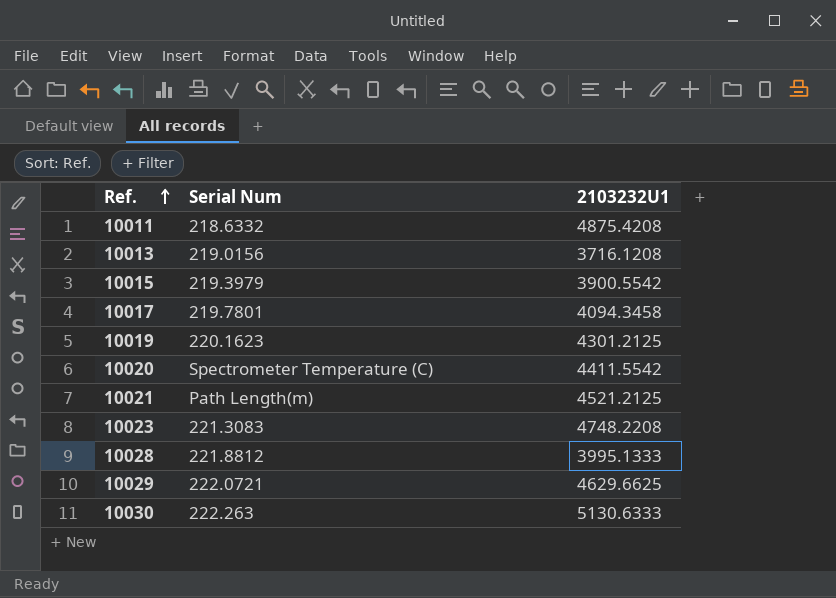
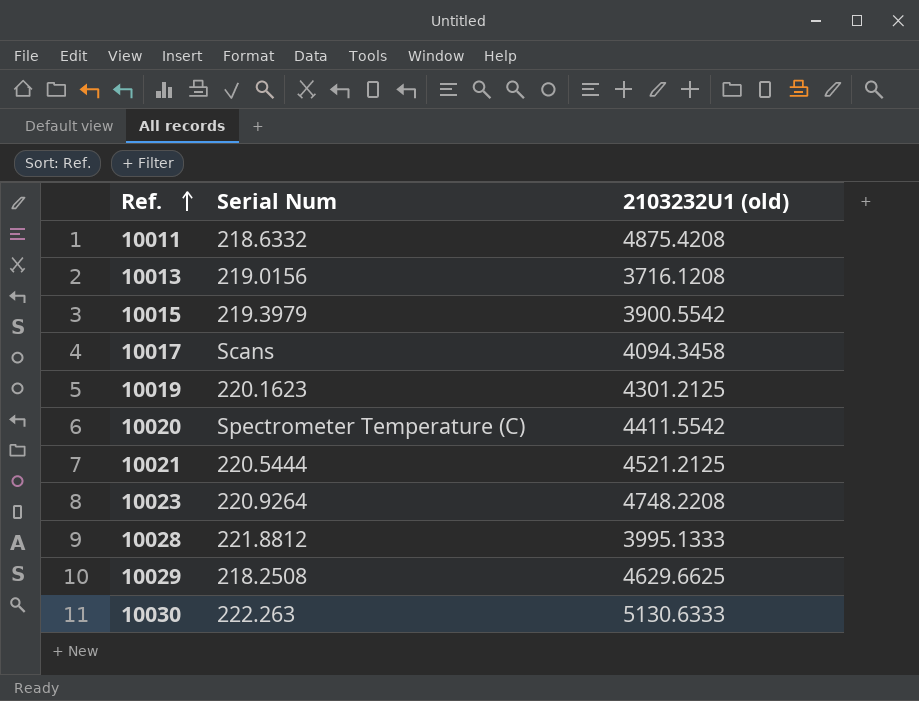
column name: 2103232U1 -> 2103232U1 (old)
10017 | Serial Num: 219.7801 -> Scans
10021 | Serial Num: Path Length(m) -> 220.5444
10023 | Serial Num: 221.3083 -> 220.9264
10029 | Serial Num: 222.0721 -> 218.2508

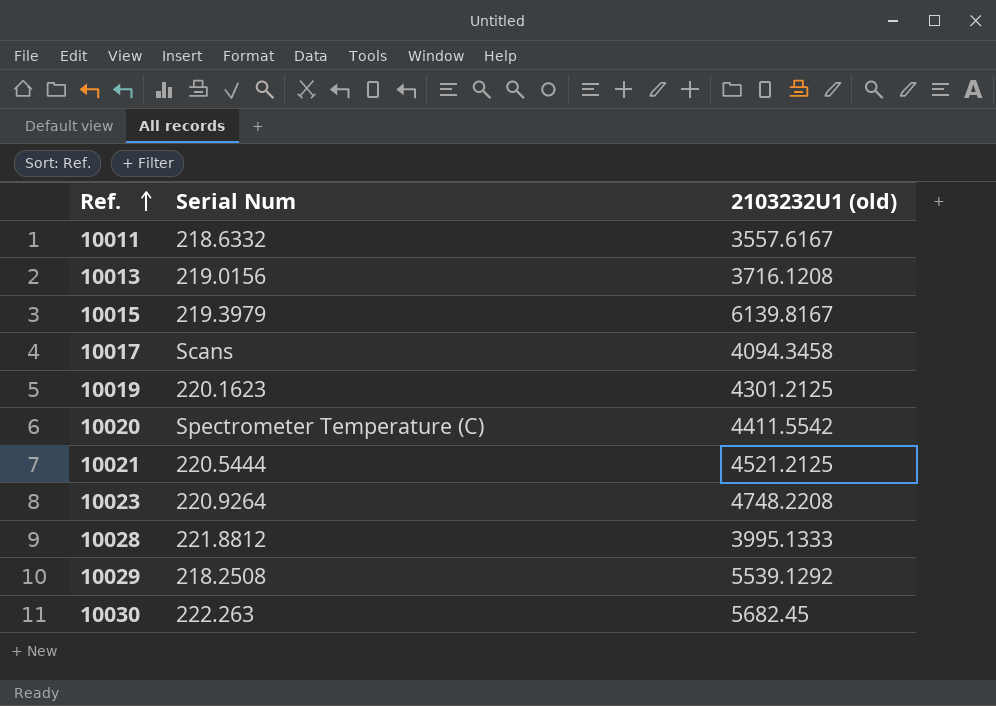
10011 | 2103232U1 (old): 4875.4208 -> 3557.6167
10015 | 2103232U1 (old): 3900.5542 -> 6139.8167
10029 | 2103232U1 (old): 4629.6625 -> 5539.1292
10030 | 2103232U1 (old): 5130.6333 -> 5682.45

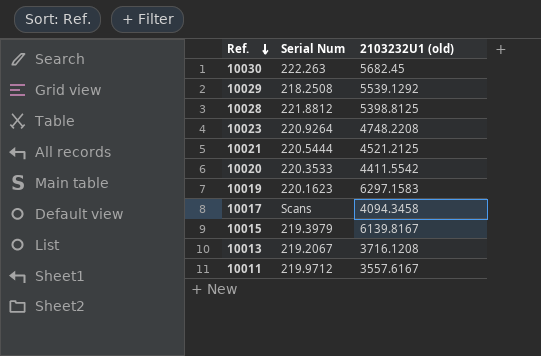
row order: Ref. ascending -> Ref. descending
10028 | 2103232U1 (old): 3995.1333 -> 5398.8125
10020 | Serial Num: Spectrometer Temperature (C) -> 220.3533
10019 | 2103232U1 (old): 4301.2125 -> 6297.1583
10013 | Serial Num: 219.0156 -> 219.2067
10011 | Serial Num: 218.6332 -> 219.9712

